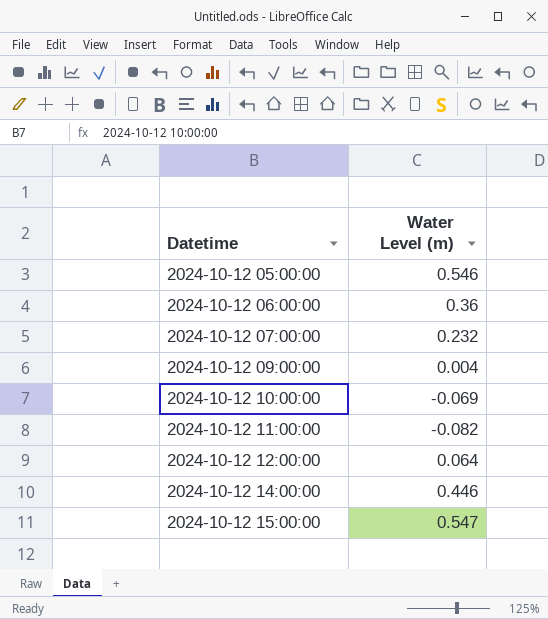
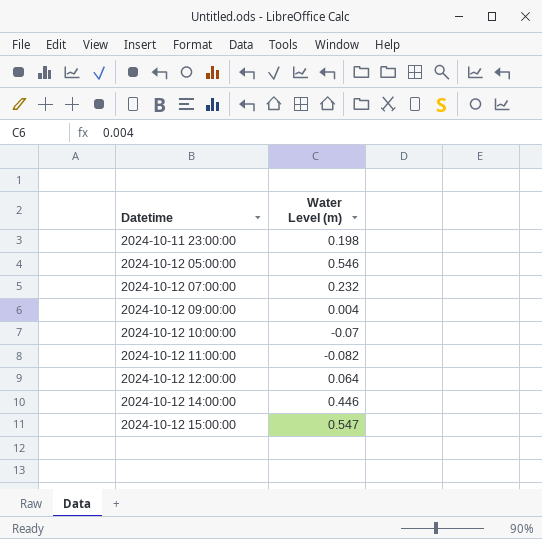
row 2024-10-12 06:00:00: 0.36 -> none
row 2024-10-11 23:00:00: none -> 0.198
2024-10-12 10:00:00 | Water Level (m): -0.069 -> -0.07

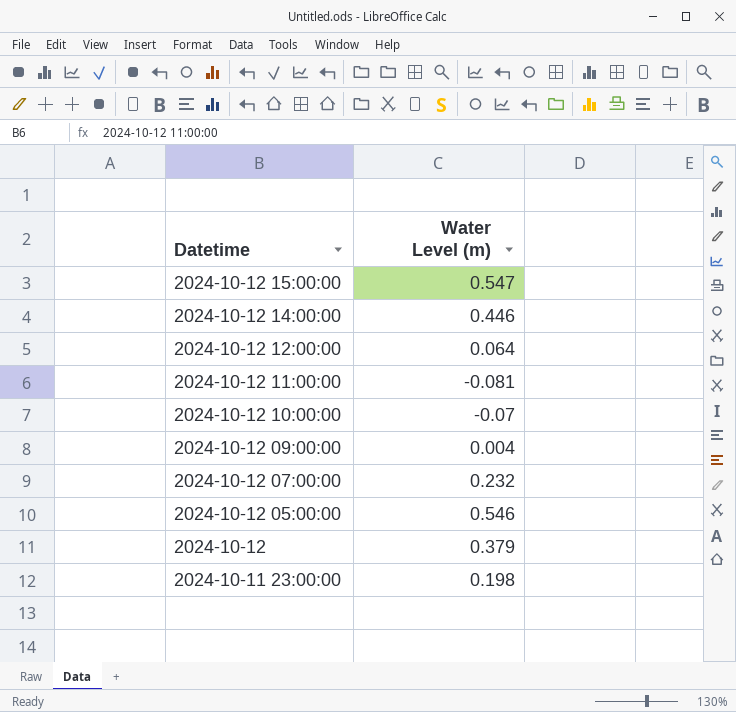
row order: Datetime ascending -> Datetime descending
2024-10-12 11:00:00 | Water Level (m): -0.082 -> -0.081
row 2024-10-12: none -> 0.379

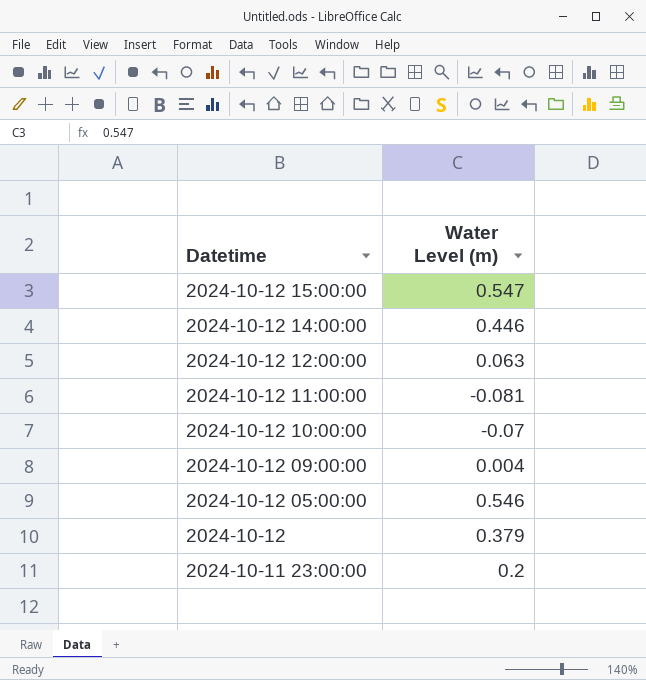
row 2024-10-12 07:00:00: 0.232 -> none
2024-10-12 12:00:00 | Water Level (m): 0.064 -> 0.063
2024-10-11 23:00:00 | Water Level (m): 0.198 -> 0.2

